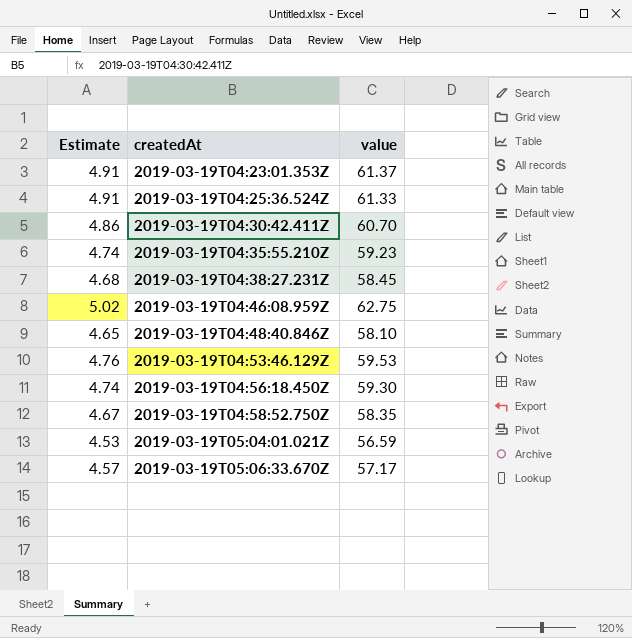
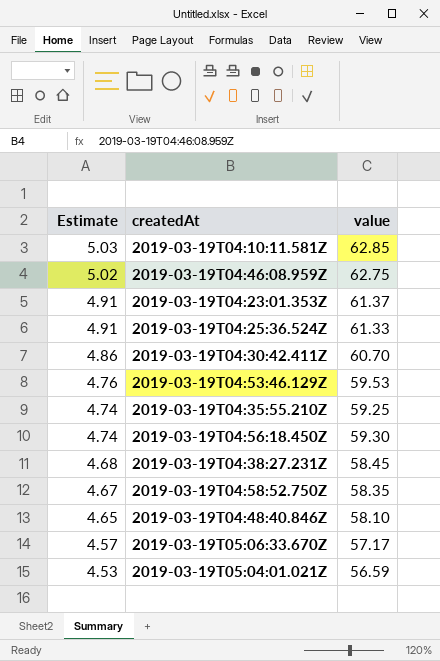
row order: createdAt ascending -> Estimate descending
row 2019-03-19T04:10:11.581Z: none -> 5.03 | 62.85
2019-03-19T04:35:55.210Z | value: 59.23 -> 59.25

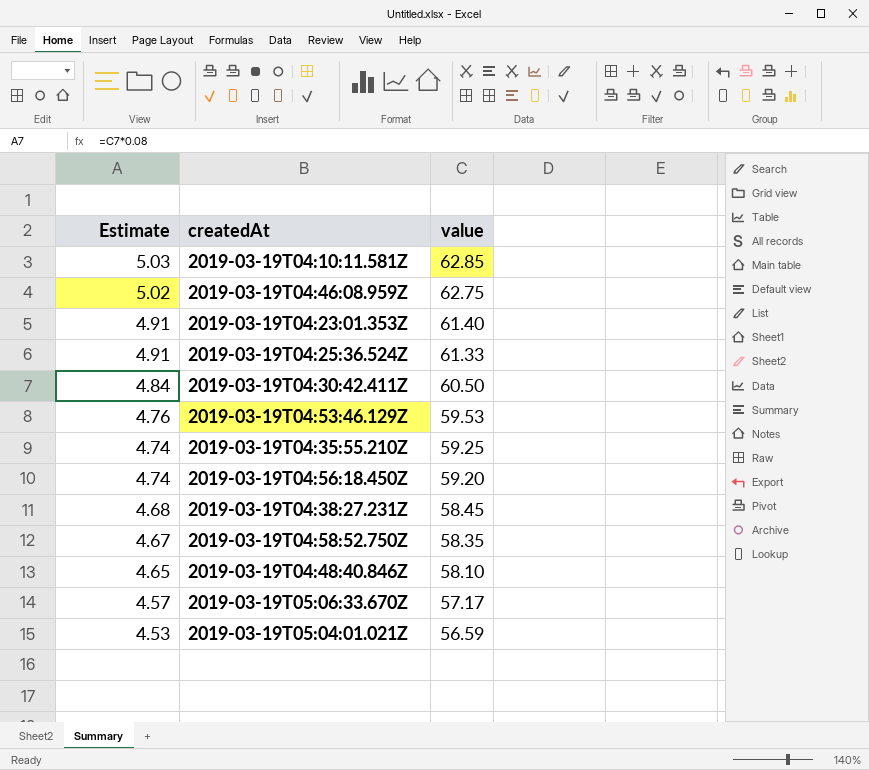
2019-03-19T04:23:01.353Z | value: 61.37 -> 61.40
2019-03-19T04:30:42.411Z | Estimate: 4.86 -> 4.84
2019-03-19T04:30:42.411Z | value: 60.70 -> 60.50
2019-03-19T04:56:18.450Z | value: 59.30 -> 59.20

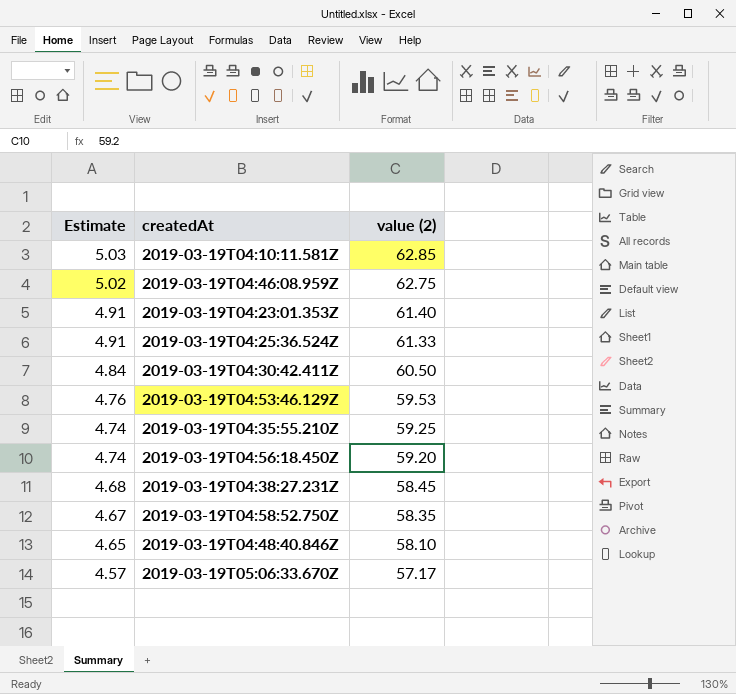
column name: value -> value (2)
row 2019-03-19T05:04:01.021Z: 4.53 | 56.59 -> none

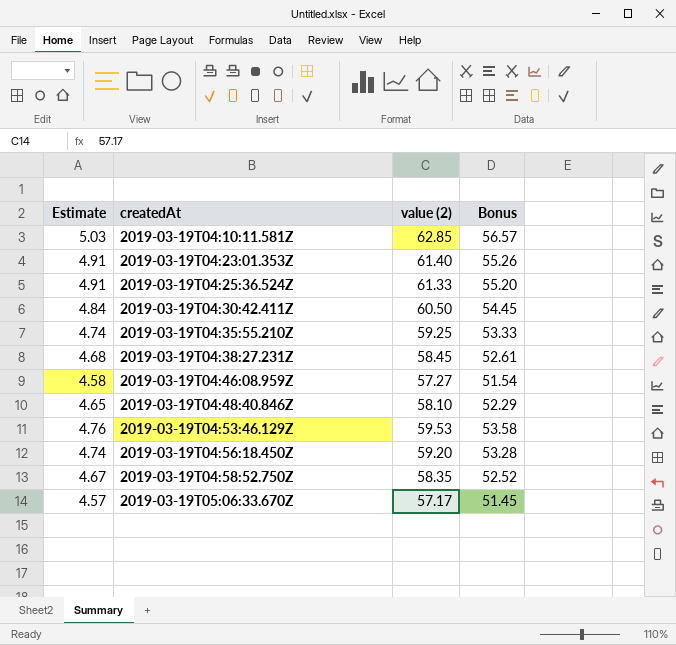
row order: Estimate descending -> createdAt ascending
column Bonus | formula: none -> [value (2)] * 0.9
2019-03-19T04:46:08.959Z | Estimate: 5.02 -> 4.58
2019-03-19T04:46:08.959Z | value (2): 62.75 -> 57.27

